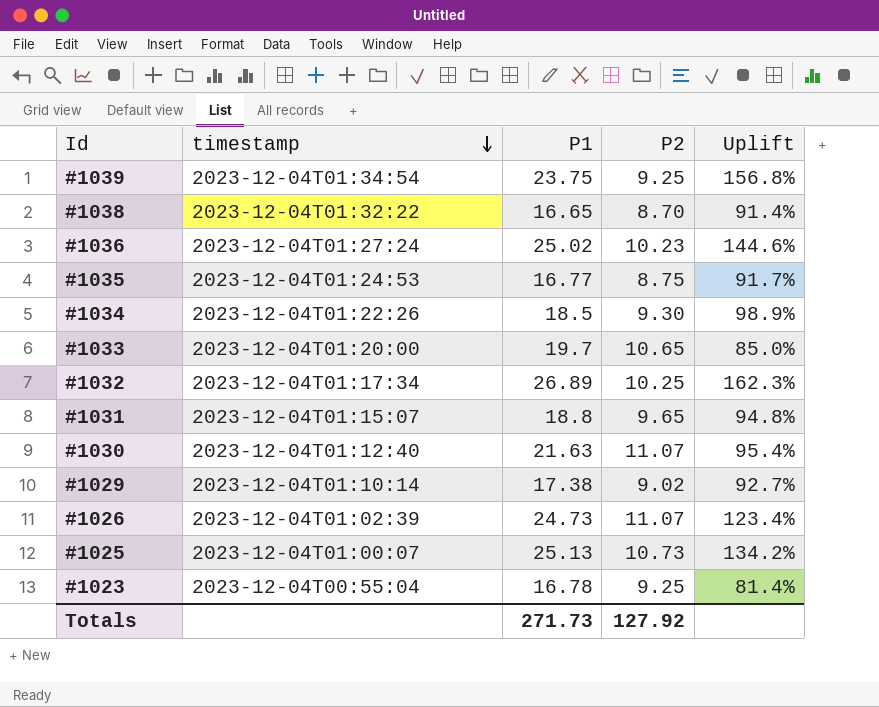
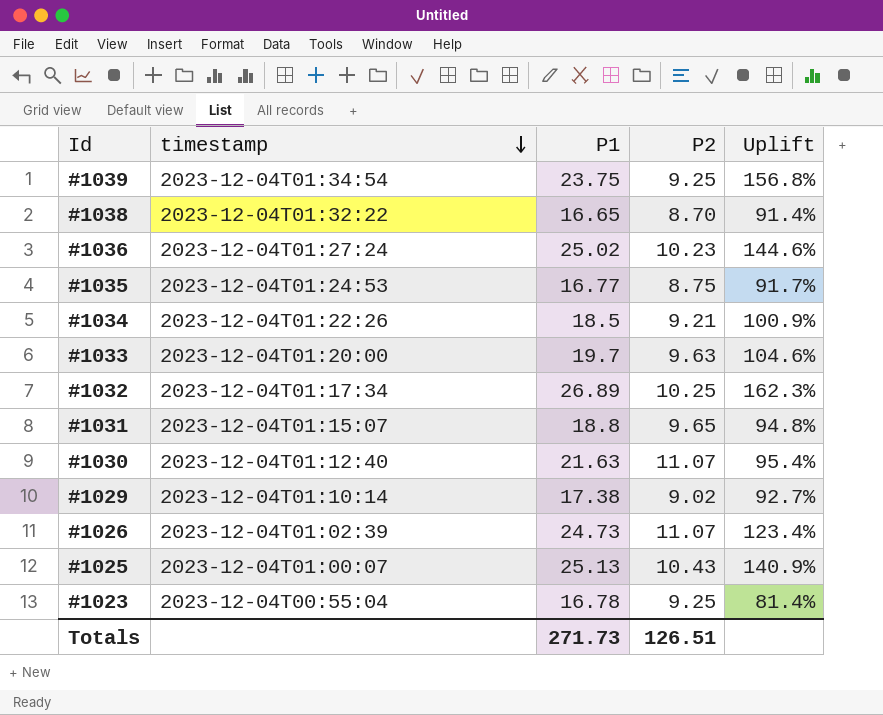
#1034 | P2: 9.30 -> 9.21
#1034 | Uplift: 98.9% -> 100.9%
#1033 | P2: 10.65 -> 9.63
#1033 | Uplift: 85.0% -> 104.6%
#1025 | P2: 10.73 -> 10.43
#1025 | Uplift: 134.2% -> 140.9%
Totals | P2: 127.92 -> 126.51

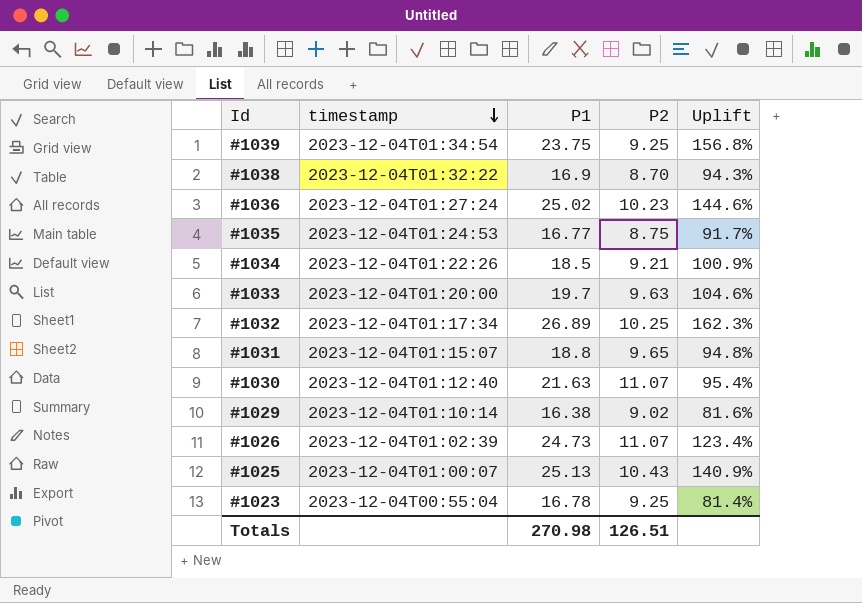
#1038 | P1: 16.65 -> 16.9
#1038 | Uplift: 91.4% -> 94.3%
#1029 | P1: 17.38 -> 16.38
#1029 | Uplift: 92.7% -> 81.6%
Totals | P1: 271.73 -> 270.98

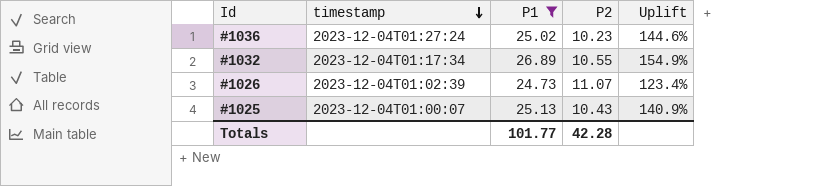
filter: none -> P1 >= 24.73
#1032 | P2: 10.25 -> 10.55
#1032 | Uplift: 162.3% -> 154.9%
Totals | P1: 270.98 -> 101.77
Totals | P2: 126.51 -> 42.28

